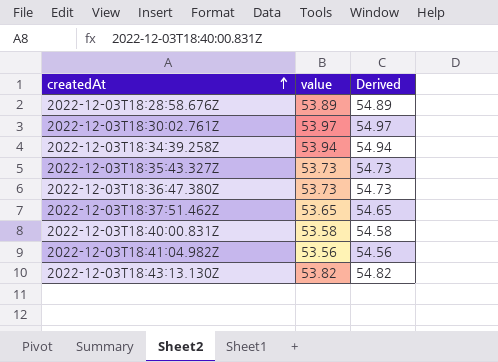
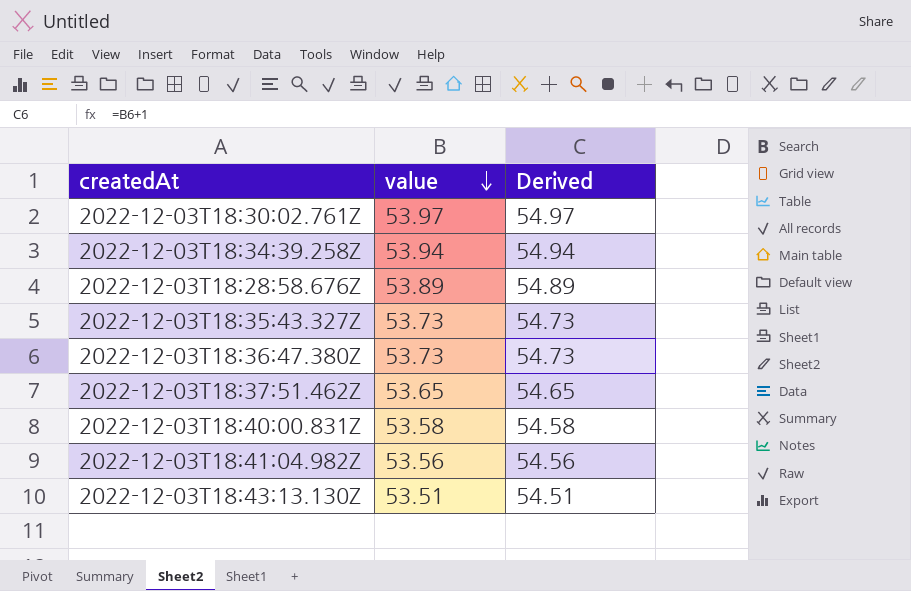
row order: createdAt ascending -> value descending
2022-12-03T18:43:13.130Z | value: 53.82 -> 53.51
2022-12-03T18:43:13.130Z | Derived: 54.82 -> 54.51

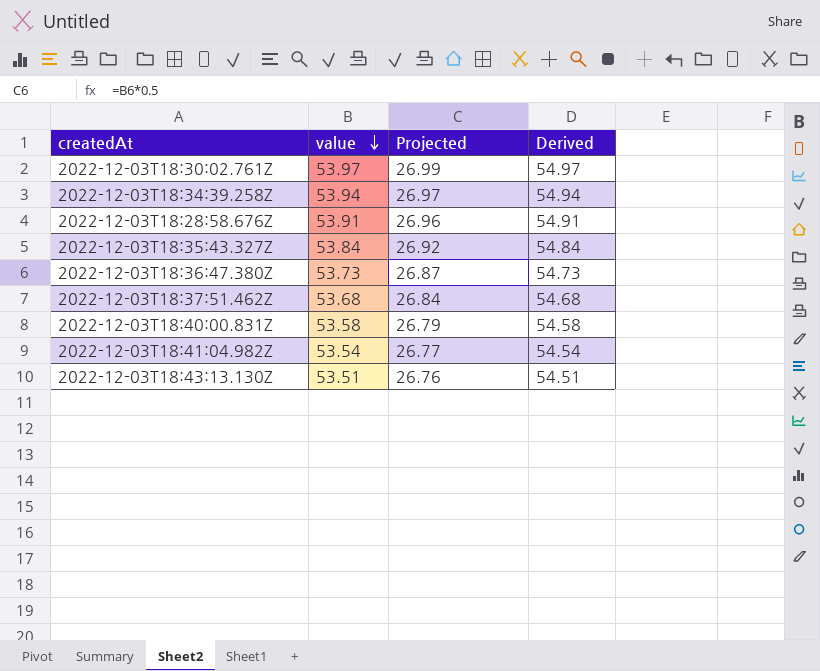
column Projected | formula: none -> [value] * 0.5
2022-12-03T18:28:58.676Z | value: 53.89 -> 53.91
2022-12-03T18:28:58.676Z | Derived: 54.89 -> 54.91
2022-12-03T18:35:43.327Z | value: 53.73 -> 53.84
2022-12-03T18:35:43.327Z | Derived: 54.73 -> 54.84
2022-12-03T18:37:51.462Z | value: 53.65 -> 53.68
2022-12-03T18:37:51.462Z | Derived: 54.65 -> 54.68
2022-12-03T18:41:04.982Z | value: 53.56 -> 53.54
2022-12-03T18:41:04.982Z | Derived: 54.56 -> 54.54

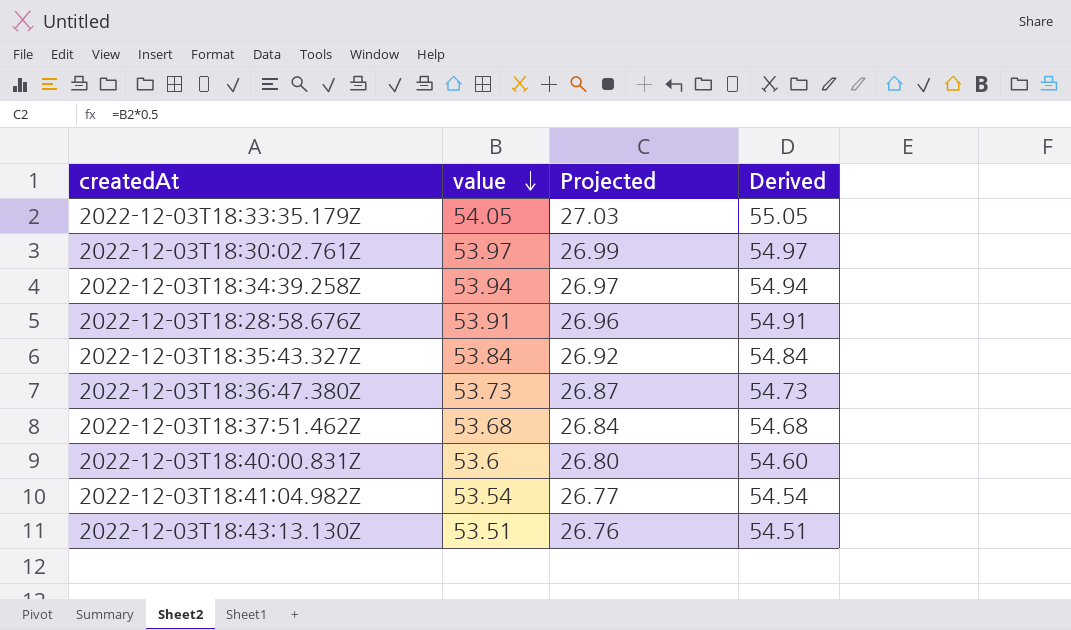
row 2022-12-03T18:33:35.179Z: none -> 54.05 | 27.03 | 55.05
2022-12-03T18:40:00.831Z | value: 53.58 -> 53.6
2022-12-03T18:40:00.831Z | Projected: 26.79 -> 26.80
2022-12-03T18:40:00.831Z | Derived: 54.58 -> 54.60

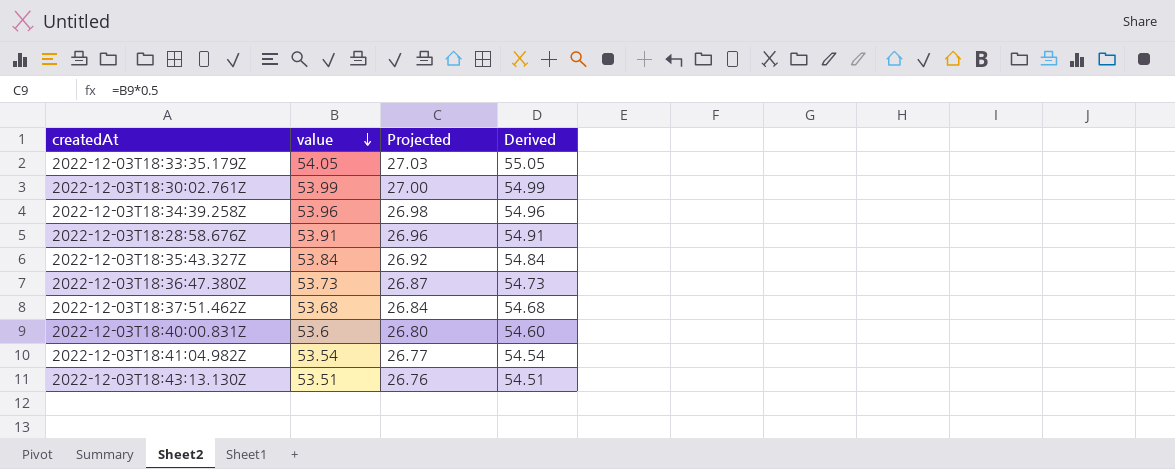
2022-12-03T18:30:02.761Z | value: 53.97 -> 53.99
2022-12-03T18:30:02.761Z | Projected: 26.99 -> 27.00
2022-12-03T18:30:02.761Z | Derived: 54.97 -> 54.99
2022-12-03T18:34:39.258Z | value: 53.94 -> 53.96
2022-12-03T18:34:39.258Z | Projected: 26.97 -> 26.98
2022-12-03T18:34:39.258Z | Derived: 54.94 -> 54.96

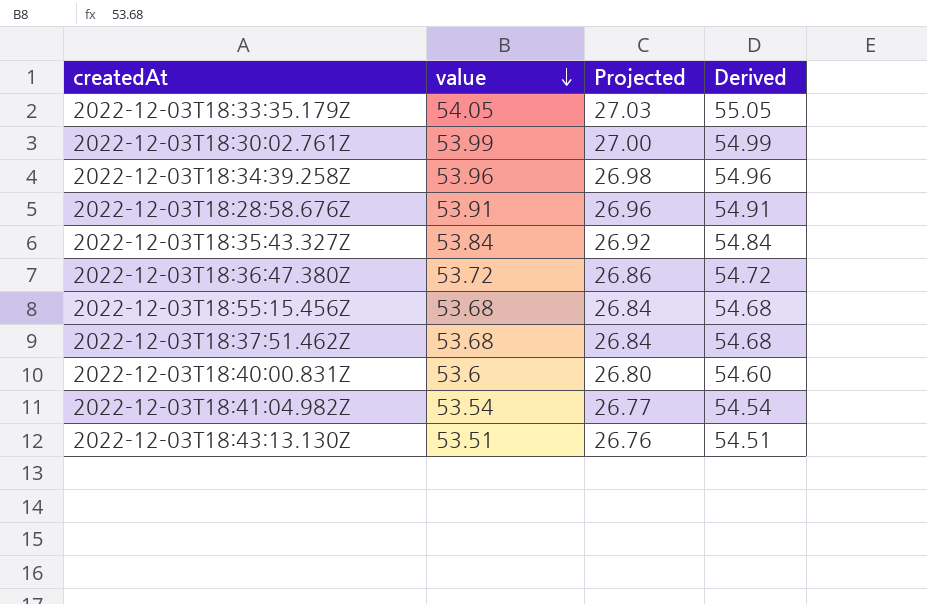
2022-12-03T18:36:47.380Z | value: 53.73 -> 53.72
2022-12-03T18:36:47.380Z | Projected: 26.87 -> 26.86
2022-12-03T18:36:47.380Z | Derived: 54.73 -> 54.72
row 2022-12-03T18:55:15.456Z: none -> 53.68 | 26.84 | 54.68

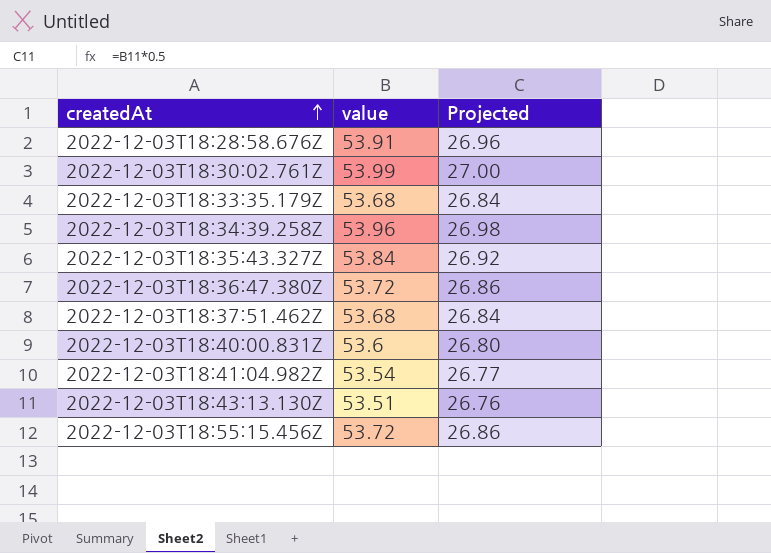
row order: value descending -> createdAt ascending
column Derived | formula: [value] + 1 -> none
2022-12-03T18:33:35.179Z | value: 54.05 -> 53.68
2022-12-03T18:33:35.179Z | Projected: 27.03 -> 26.84
2022-12-03T18:55:15.456Z | value: 53.68 -> 53.72
2022-12-03T18:55:15.456Z | Projected: 26.84 -> 26.86

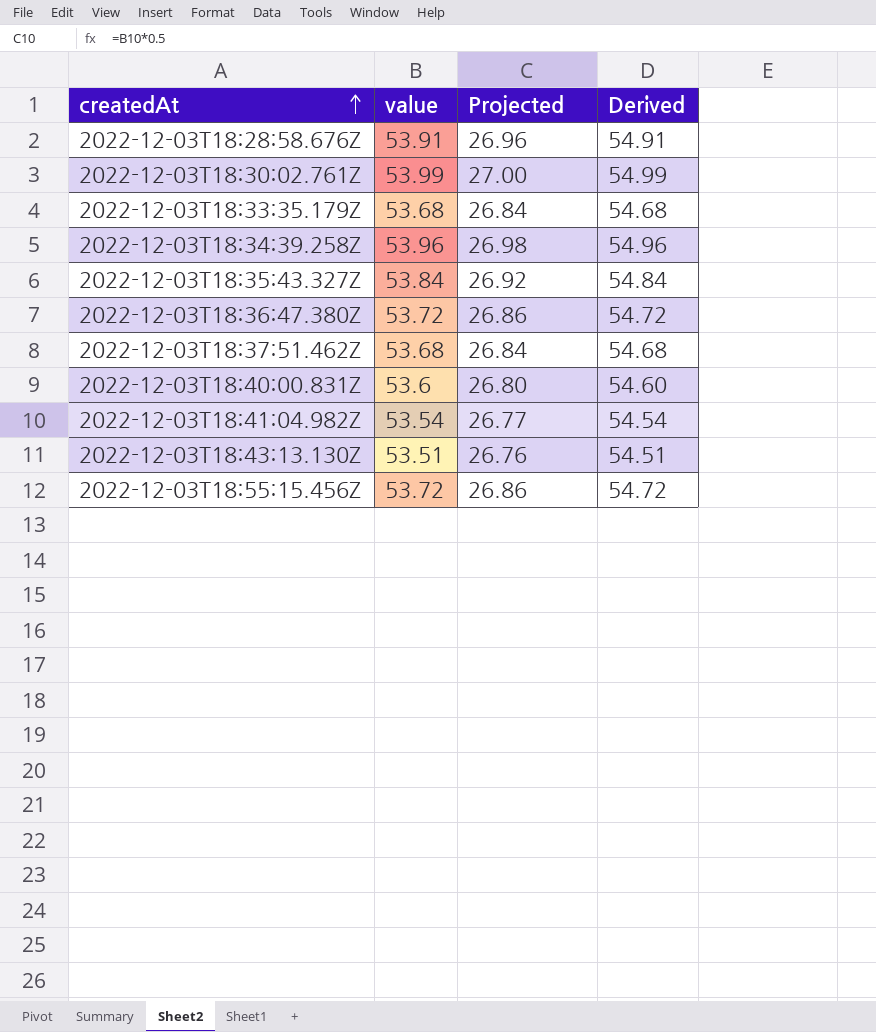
column Derived | formula: none -> [value] + 1

